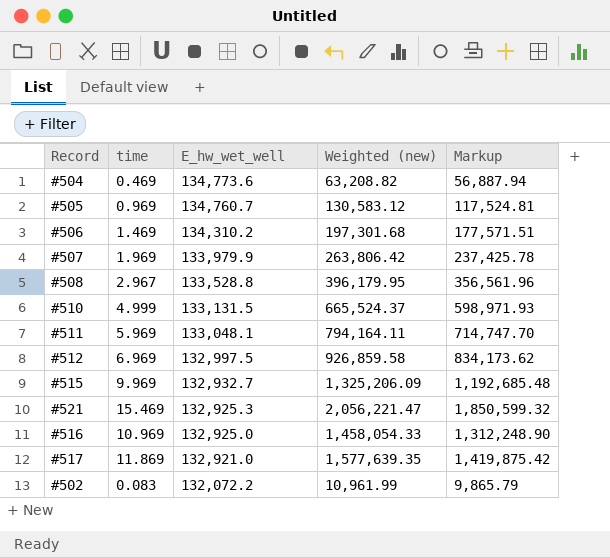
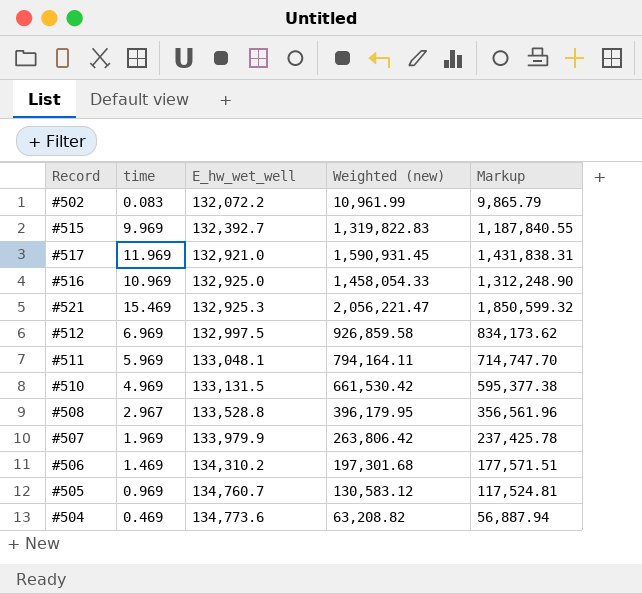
row order: E_hw_wet_well descending -> E_hw_wet_well ascending
#515 | E_hw_wet_well: 132,932.7 -> 132,392.7
#515 | Weighted (new): 1,325,206.09 -> 1,319,822.83
#515 | Markup: 1,192,685.48 -> 1,187,840.55
#517 | time: 11.869 -> 11.969
#517 | Weighted (new): 1,577,639.35 -> 1,590,931.45
#517 | Markup: 1,419,875.42 -> 1,431,838.31
#510 | time: 4.999 -> 4.969
#510 | Weighted (new): 665,524.37 -> 661,530.42
#510 | Markup: 598,971.93 -> 595,377.38

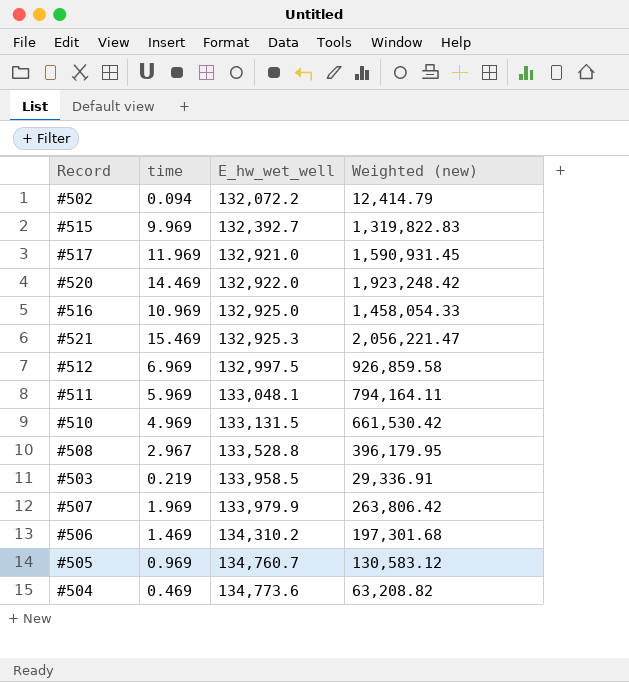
column Markup | formula: [Weighted (new)] * 0.9 -> none
#502 | time: 0.083 -> 0.094
#502 | Weighted (new): 10,961.99 -> 12,414.79
row #520: none -> 14.469 | 132,922.0 | 1,923,248.42
row #503: none -> 0.219 | 133,958.5 | 29,336.91

